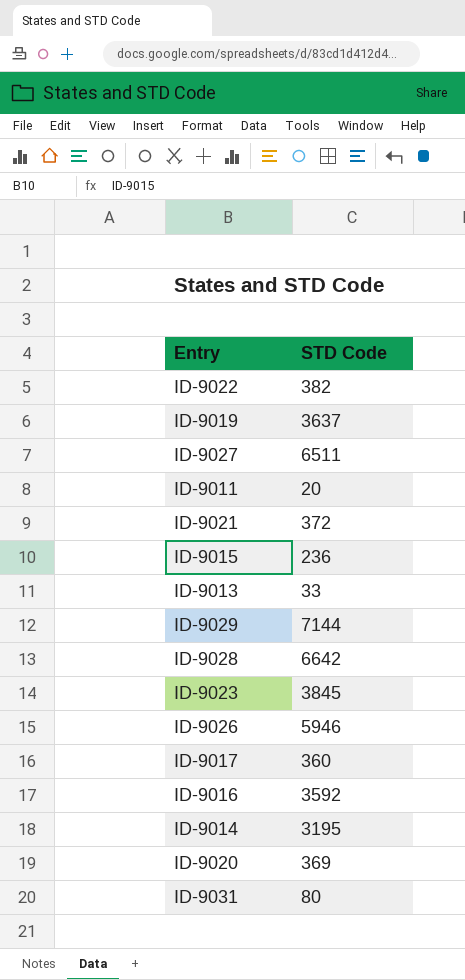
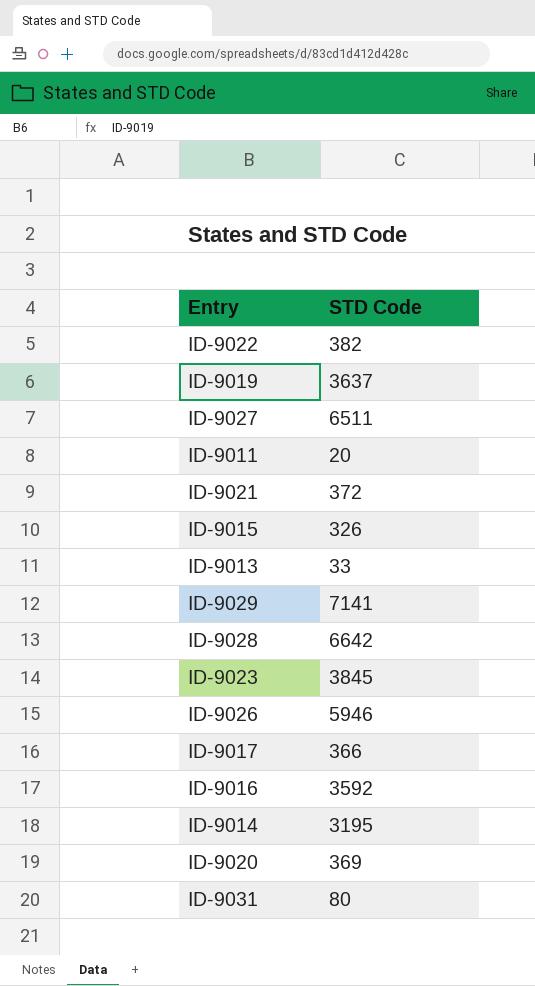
ID-9015 | STD Code: 236 -> 326
ID-9029 | STD Code: 7144 -> 7141
ID-9017 | STD Code: 360 -> 366

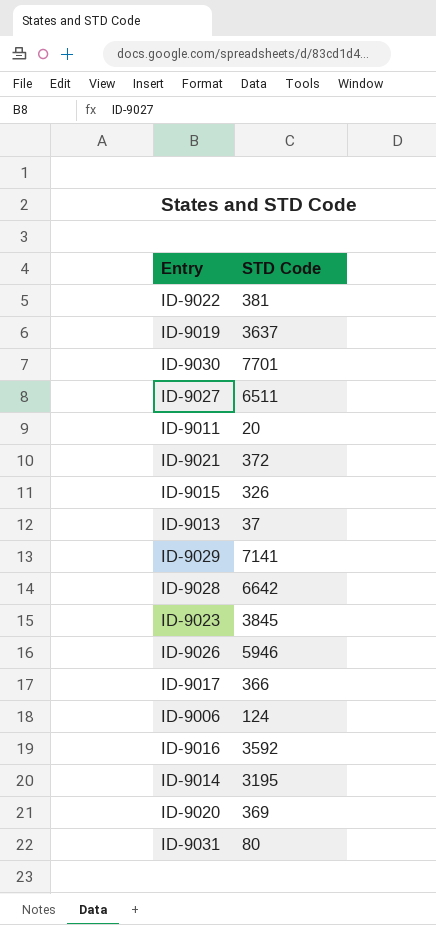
ID-9022 | STD Code: 382 -> 381
row ID-9030: none -> 7701
ID-9013 | STD Code: 33 -> 37
row ID-9006: none -> 124

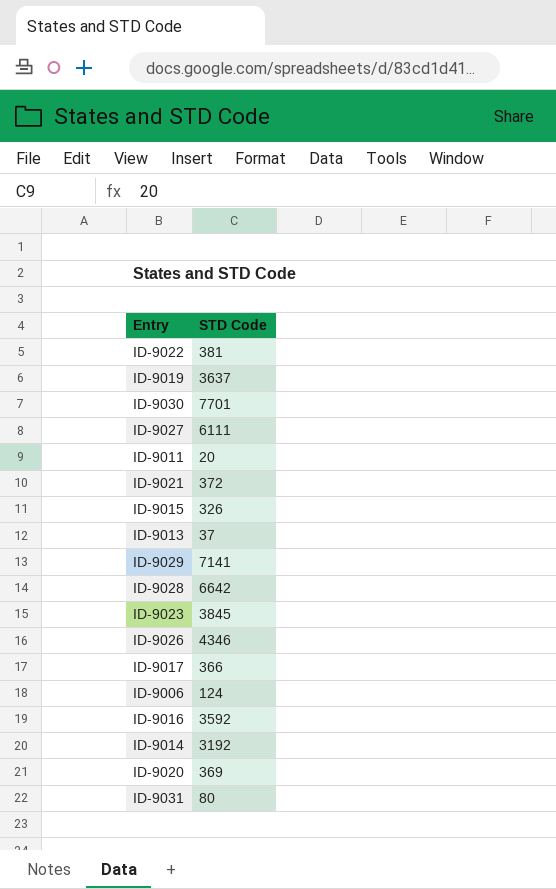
ID-9027 | STD Code: 6511 -> 6111
ID-9026 | STD Code: 5946 -> 4346
ID-9014 | STD Code: 3195 -> 3192

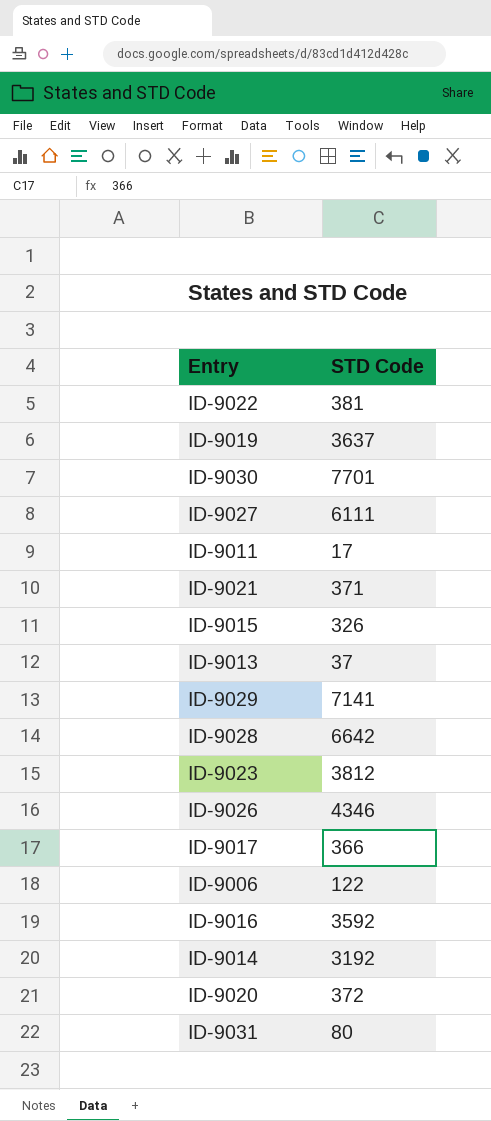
ID-9011 | STD Code: 20 -> 17
ID-9021 | STD Code: 372 -> 371
ID-9023 | STD Code: 3845 -> 3812
ID-9006 | STD Code: 124 -> 122
ID-9020 | STD Code: 369 -> 372

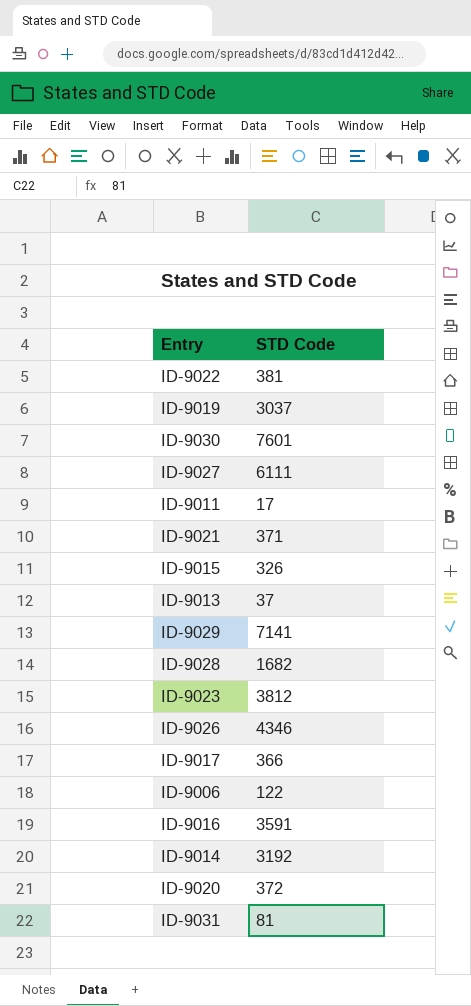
ID-9019 | STD Code: 3637 -> 3037
ID-9030 | STD Code: 7701 -> 7601
ID-9028 | STD Code: 6642 -> 1682
ID-9016 | STD Code: 3592 -> 3591
ID-9031 | STD Code: 80 -> 81

